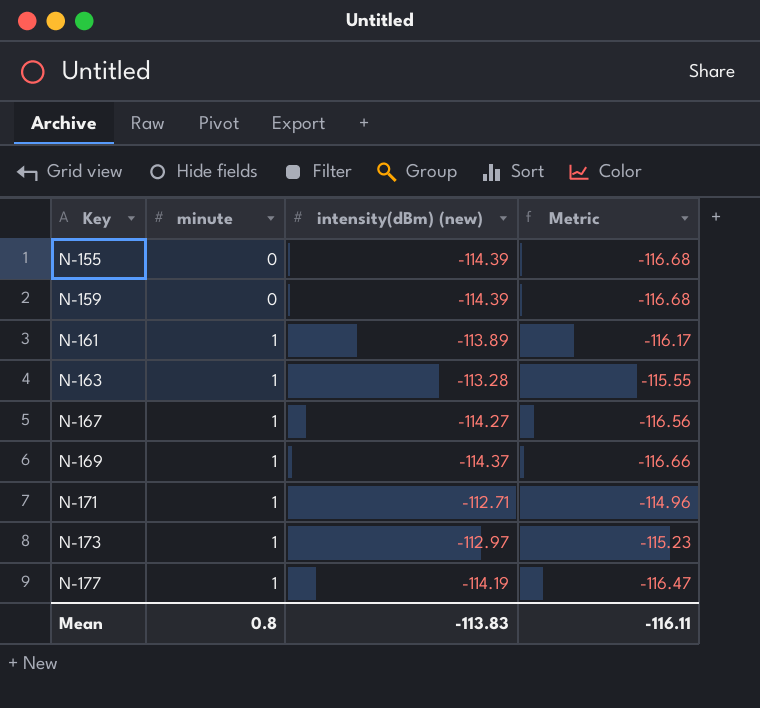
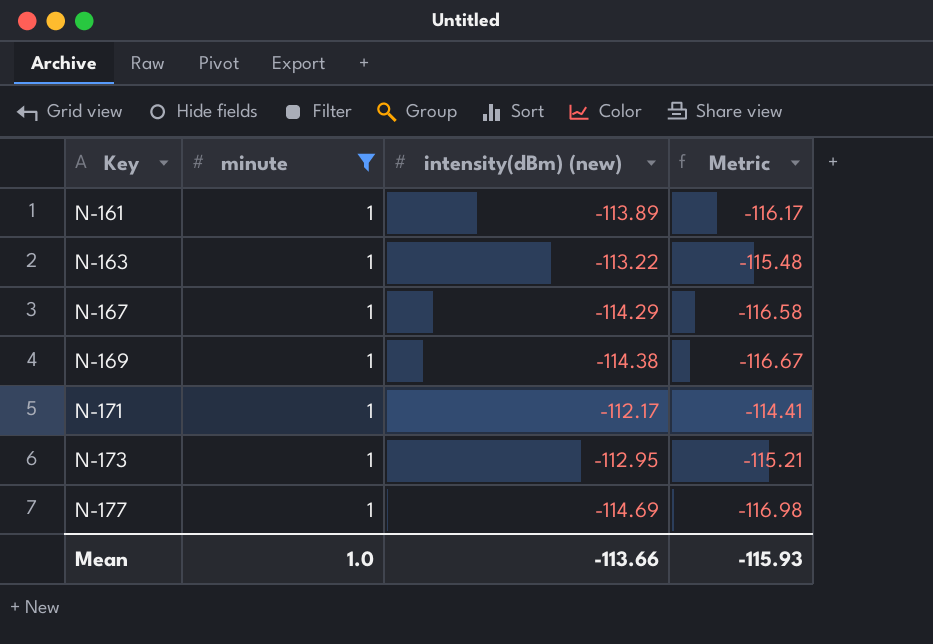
filter: none -> minute = 1
N-163 | intensity(dBm) (new): -113.28 -> -113.22
N-163 | Metric: -115.55 -> -115.48
N-167 | intensity(dBm) (new): -114.27 -> -114.29
N-167 | Metric: -116.56 -> -116.58
N-169 | intensity(dBm) (new): -114.37 -> -114.38
N-169 | Metric: -116.66 -> -116.67
N-171 | intensity(dBm) (new): -112.71 -> -112.17
N-171 | Metric: -114.96 -> -114.41
N-173 | intensity(dBm) (new): -112.97 -> -112.95
N-173 | Metric: -115.23 -> -115.21
N-177 | intensity(dBm) (new): -114.19 -> -114.69
N-177 | Metric: -116.47 -> -116.98
Mean | minute: 0.8 -> 1.0
Mean | intensity(dBm) (new): -113.83 -> -113.66
Mean | Metric: -116.11 -> -115.93

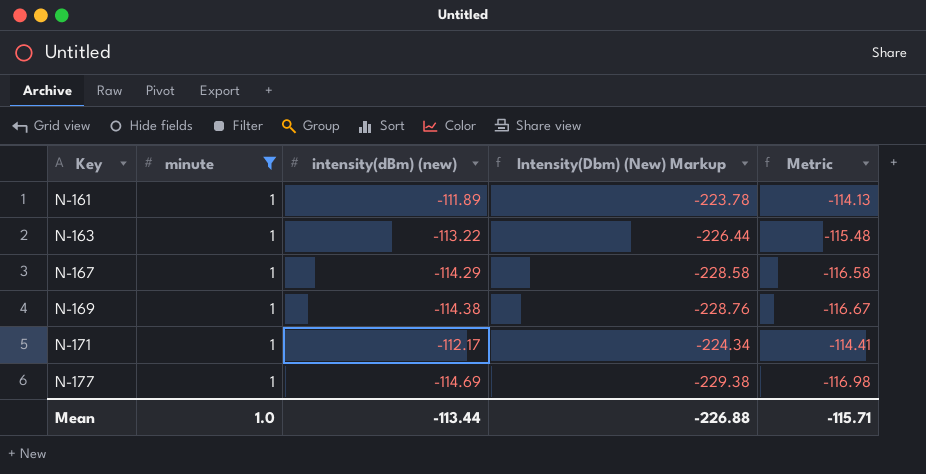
column Intensity(Dbm) (New) Markup | formula: none -> [intensity(dBm) (new)] * 2
row N-173: 1 | -112.95 | -115.21 -> none
N-161 | intensity(dBm) (new): -113.89 -> -111.89
N-161 | Metric: -116.17 -> -114.13
Mean | intensity(dBm) (new): -113.66 -> -113.44
Mean | Metric: -115.93 -> -115.71

